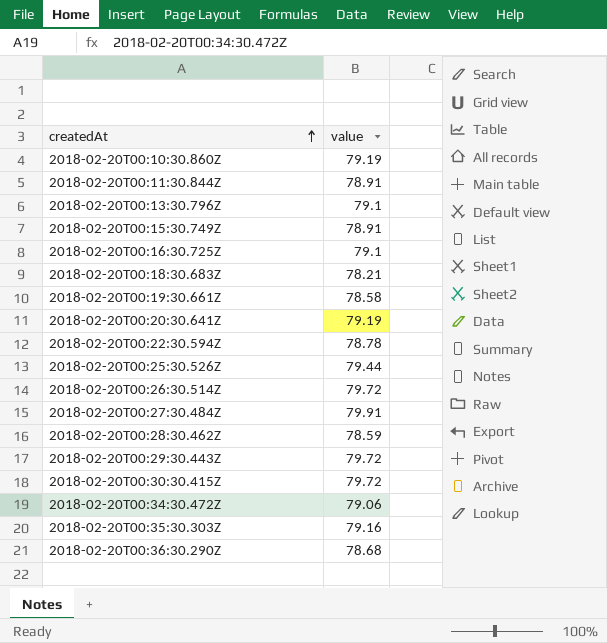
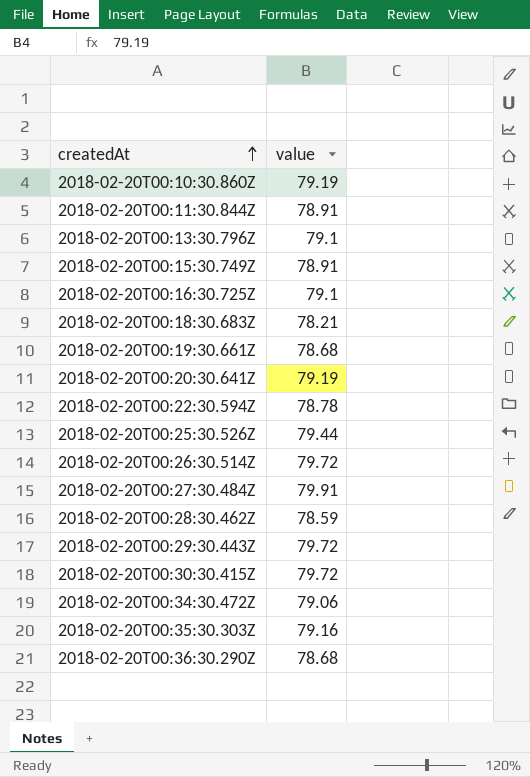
2018-02-20T00:19:30.661Z | value: 78.58 -> 78.68

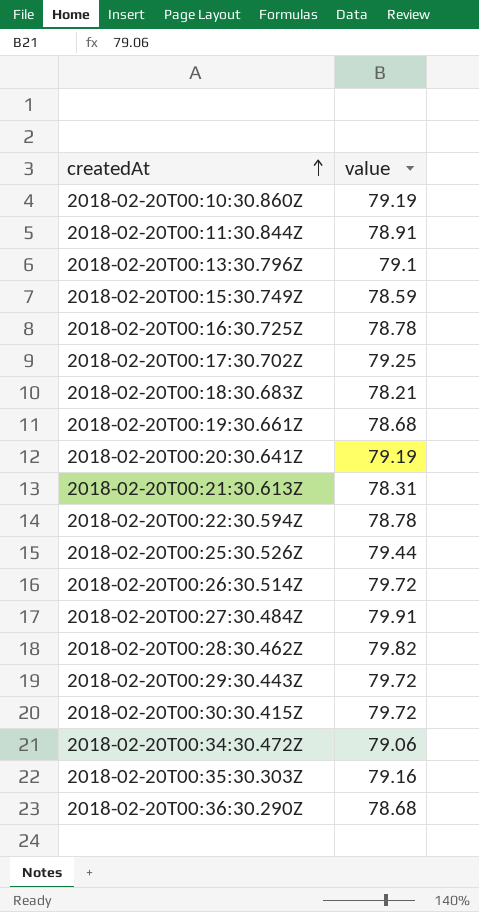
2018-02-20T00:15:30.749Z | value: 78.91 -> 78.59
2018-02-20T00:16:30.725Z | value: 79.1 -> 78.78
row 2018-02-20T00:17:30.702Z: none -> 79.25
row 2018-02-20T00:21:30.613Z: none -> 78.31
2018-02-20T00:28:30.462Z | value: 78.59 -> 79.82

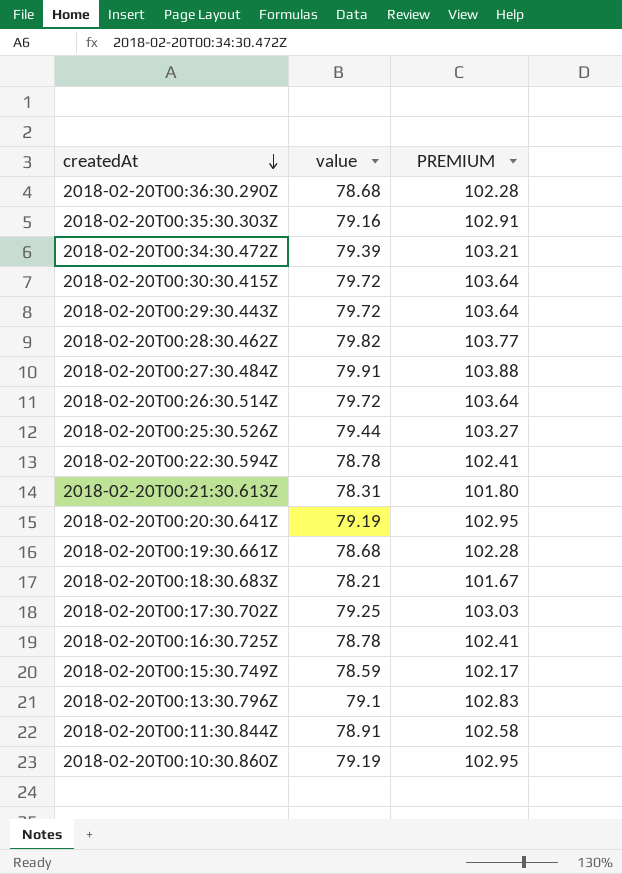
row order: createdAt ascending -> createdAt descending
column PREMIUM | formula: none -> [value] * 1.3
2018-02-20T00:34:30.472Z | value: 79.06 -> 79.39

